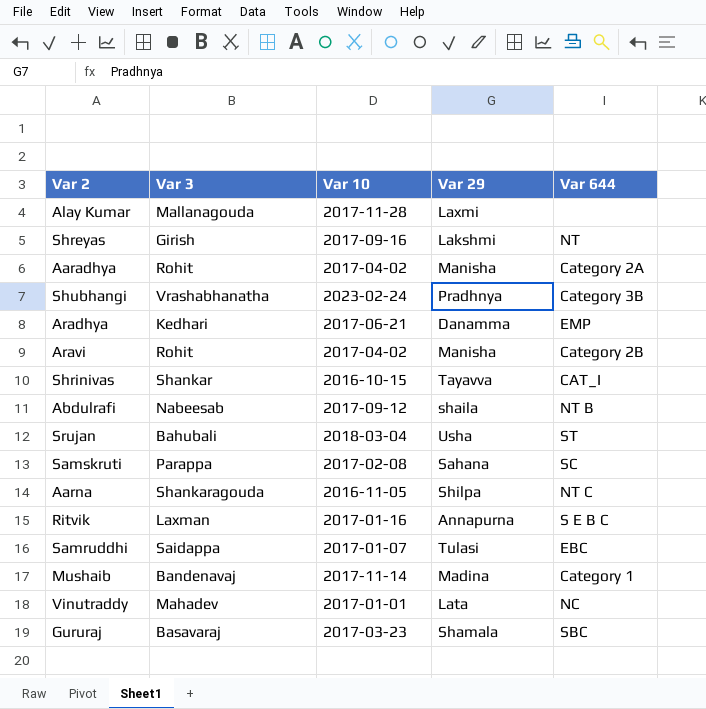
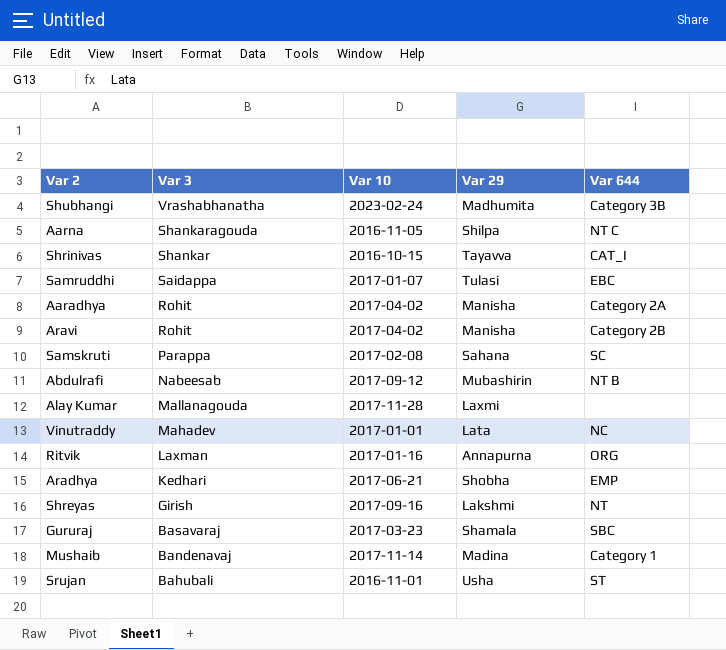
row order: none -> Var 3 descending
Shubhangi | Var 29: Pradhnya -> Madhumita
Abdulrafi | Var 29: shaila -> Mubashirin
Ritvik | Var 644: S E B C -> ORG
Aradhya | Var 29: Danamma -> Shobha
Srujan | Var 10: 2018-03-04 -> 2016-11-01

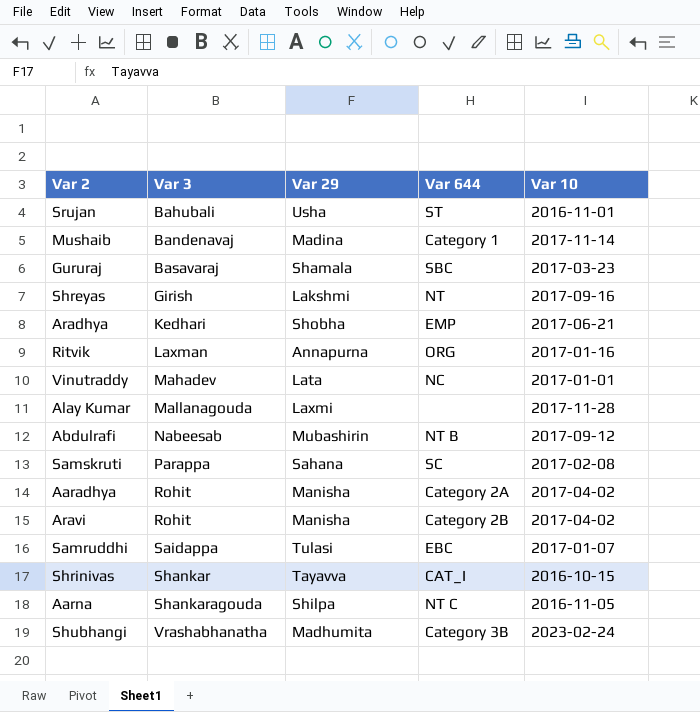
row order: Var 3 descending -> Var 3 ascending
column Var 10 | position: 3 -> 5

